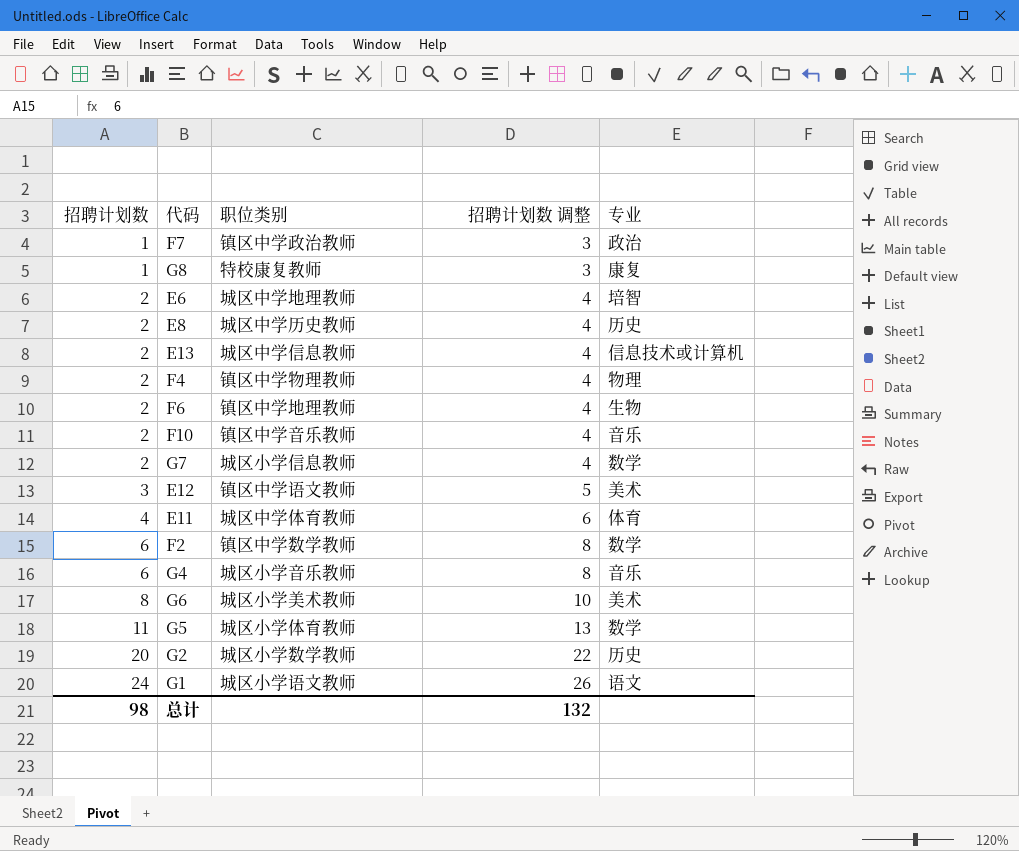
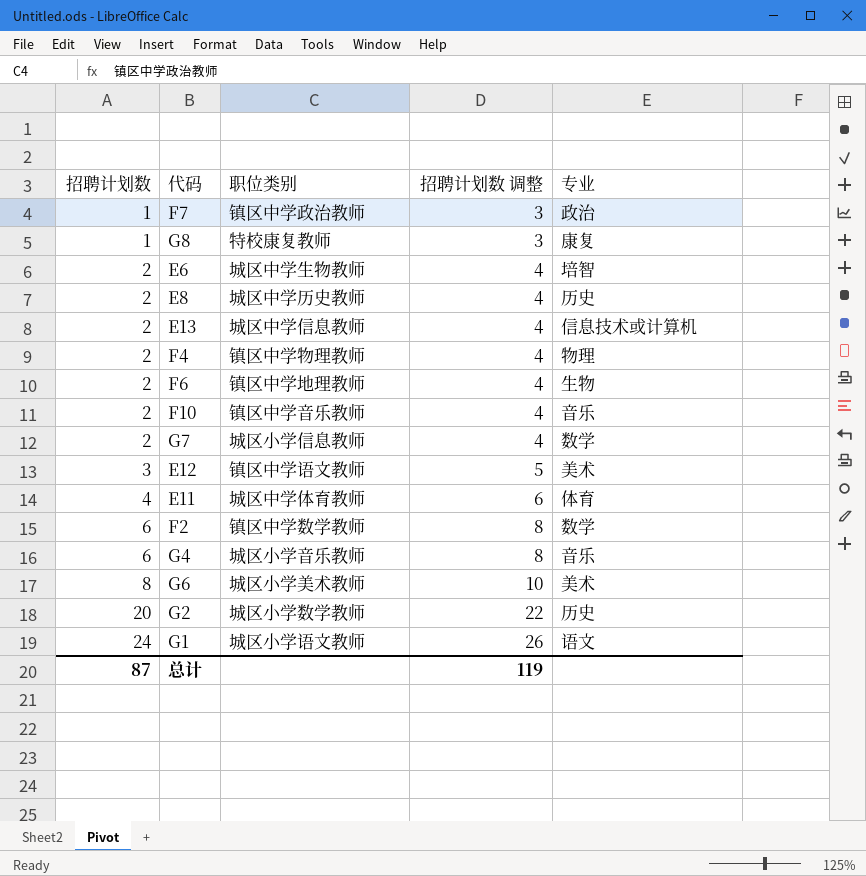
row G5: 11 | 城区小学体育教师 | 13 | 数学 -> none
E6 | 职位类别: 城区中学地理教师 -> 城区中学生物教师
总计 | 招聘计划数: 98 -> 87
总计 | 招聘计划数 调整: 132 -> 119

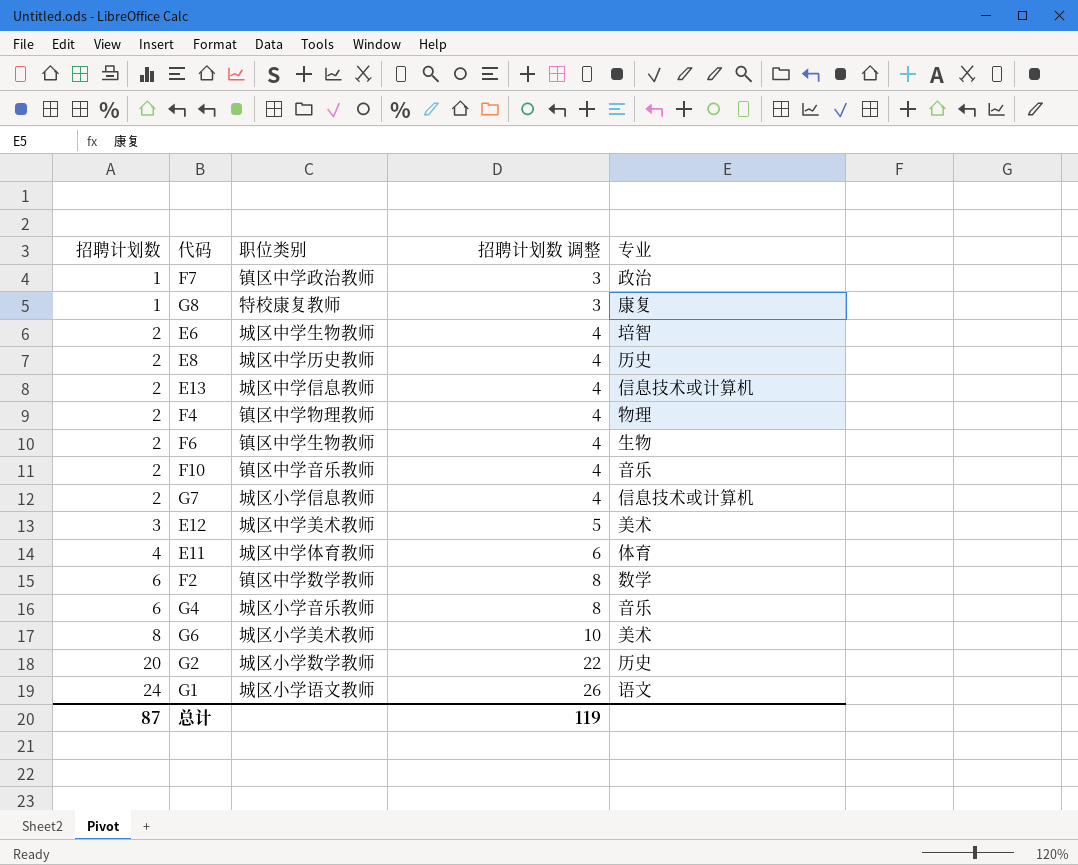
F6 | 职位类别: 镇区中学地理教师 -> 镇区中学生物教师
G7 | 专业: 数学 -> 信息技术或计算机
E12 | 职位类别: 镇区中学语文教师 -> 城区中学美术教师

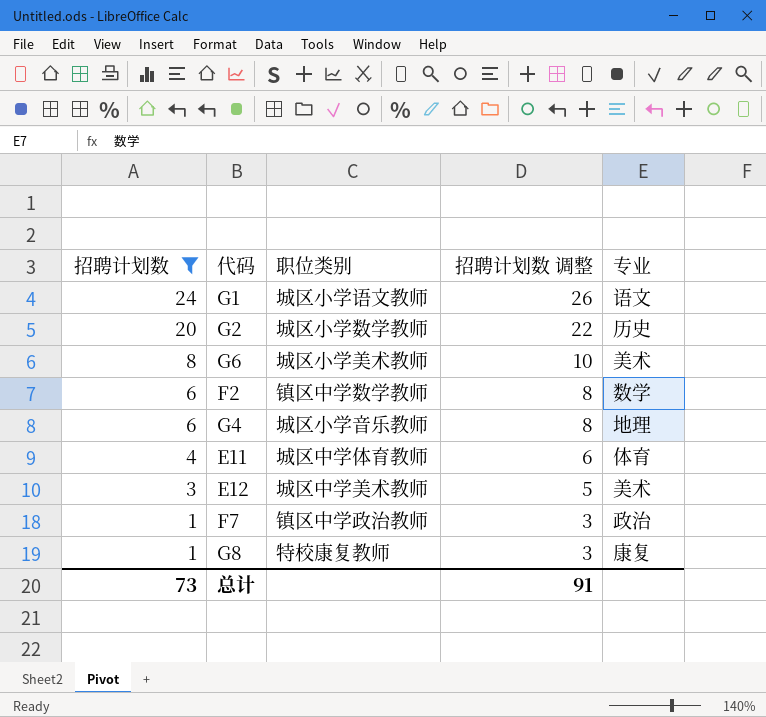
filter: none -> 招聘计划数 != 2
row order: 招聘计划数 ascending -> 招聘计划数 descending
G4 | 专业: 音乐 -> 地理
总计 | 招聘计划数: 87 -> 73
总计 | 招聘计划数 调整: 119 -> 91

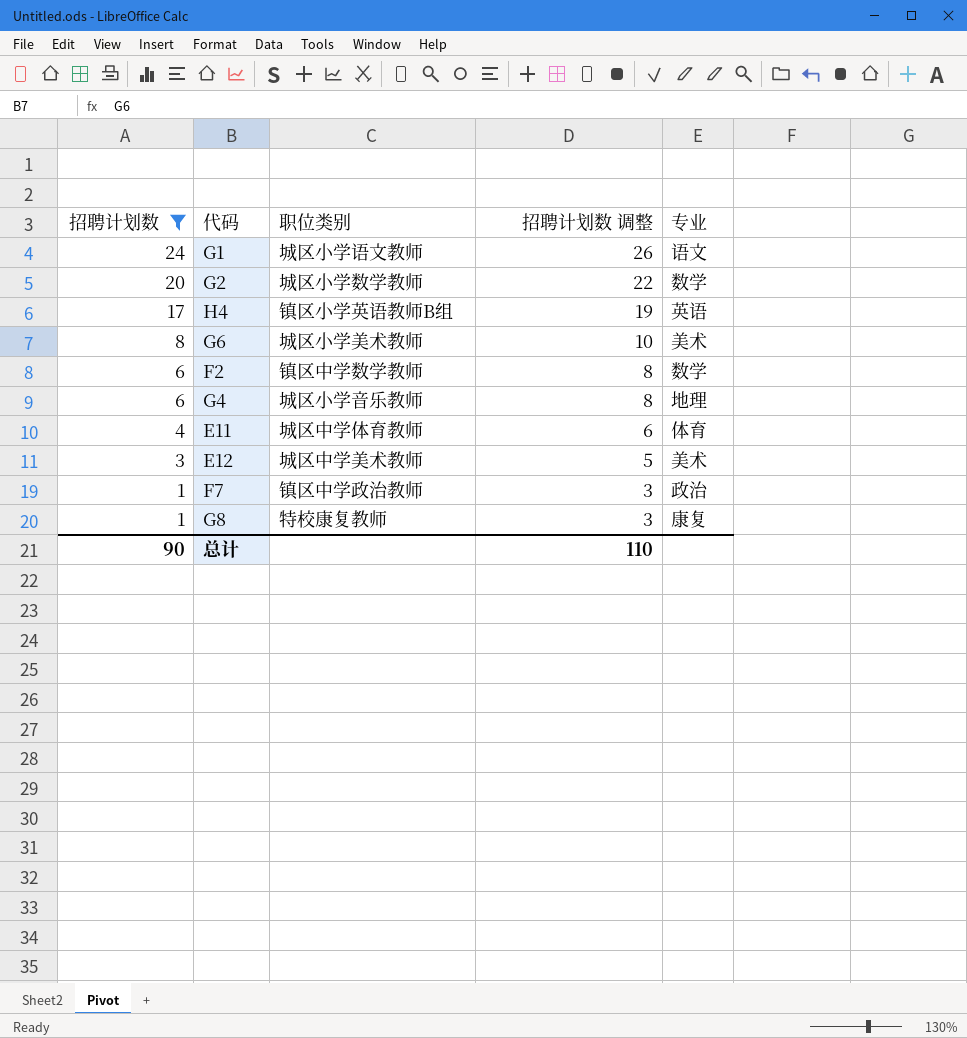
G2 | 专业: 历史 -> 数学
row H4: none -> 17 | 镇区小学英语教师B组 | 19 | 英语
总计 | 招聘计划数: 73 -> 90
总计 | 招聘计划数 调整: 91 -> 110

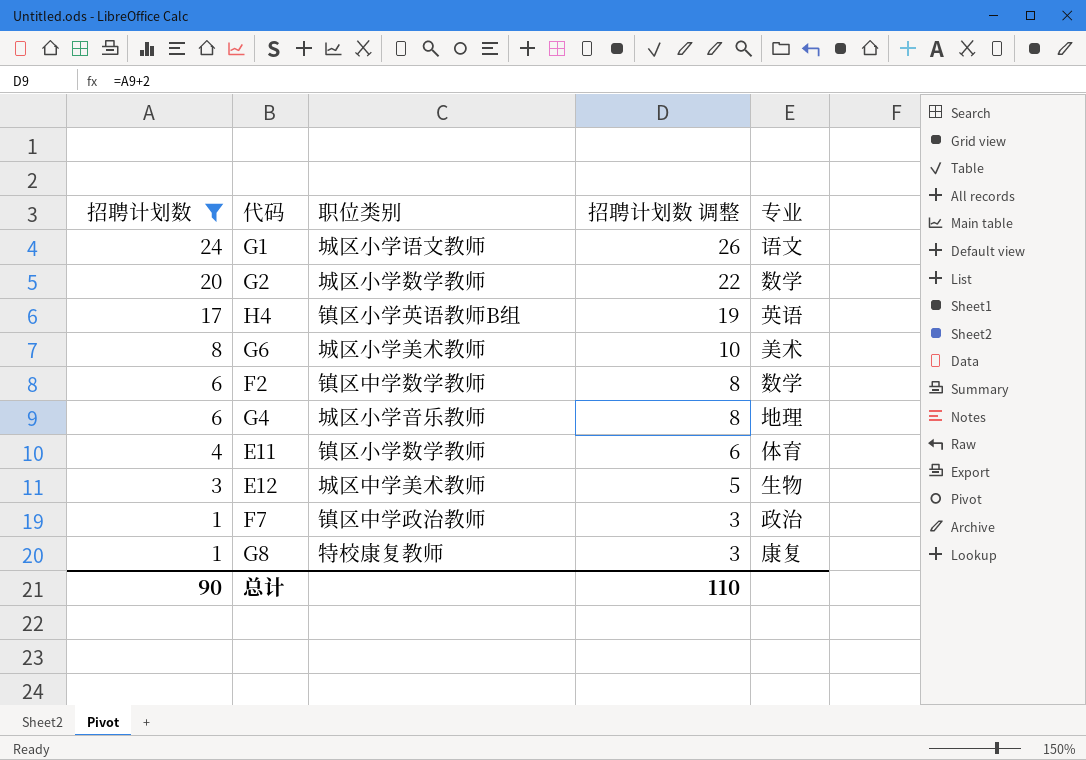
E11 | 职位类别: 城区中学体育教师 -> 镇区小学数学教师
E12 | 专业: 美术 -> 生物

